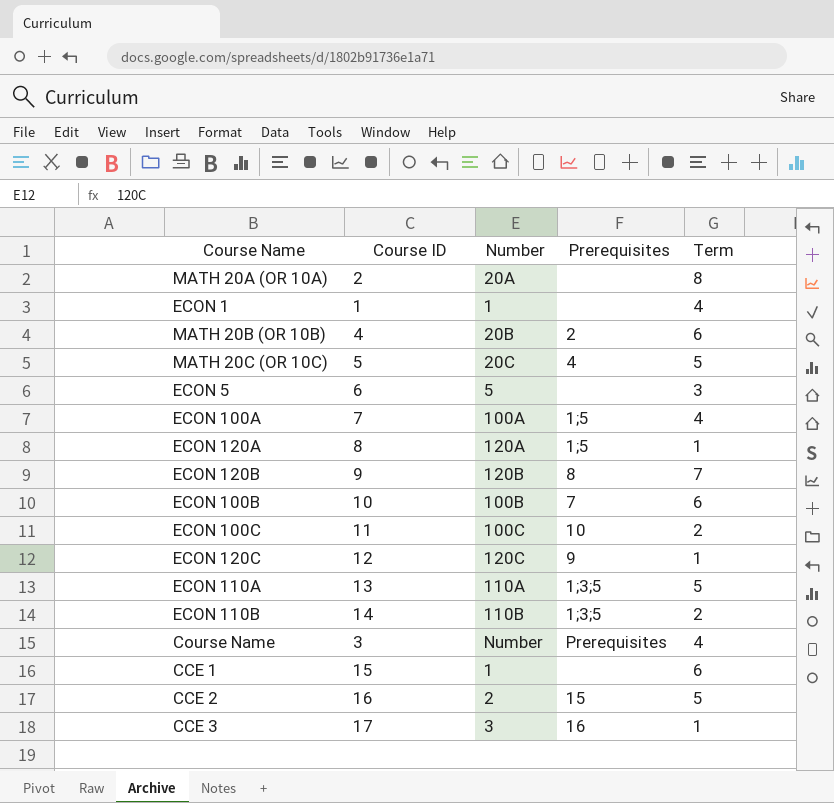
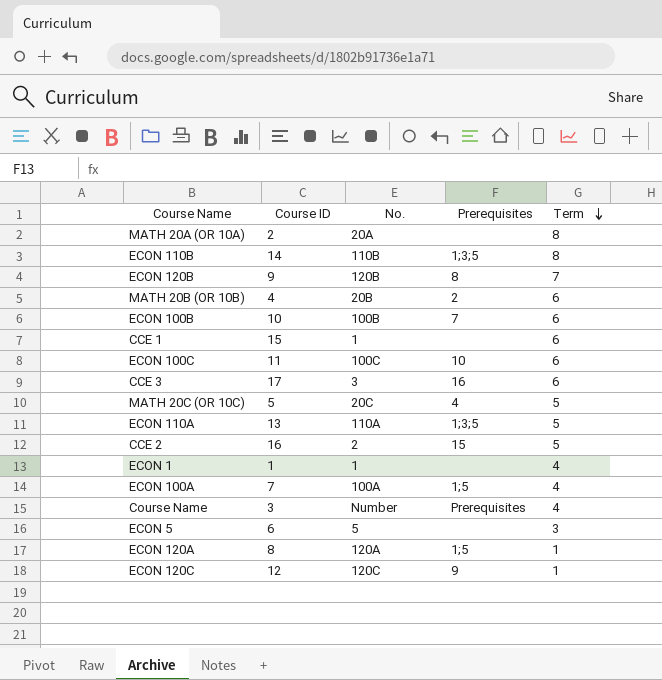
row order: none -> Term descending
column name: Number -> No.
ECON 110B | Term: 2 -> 8
ECON 100C | Term: 2 -> 6
CCE 3 | Term: 1 -> 6

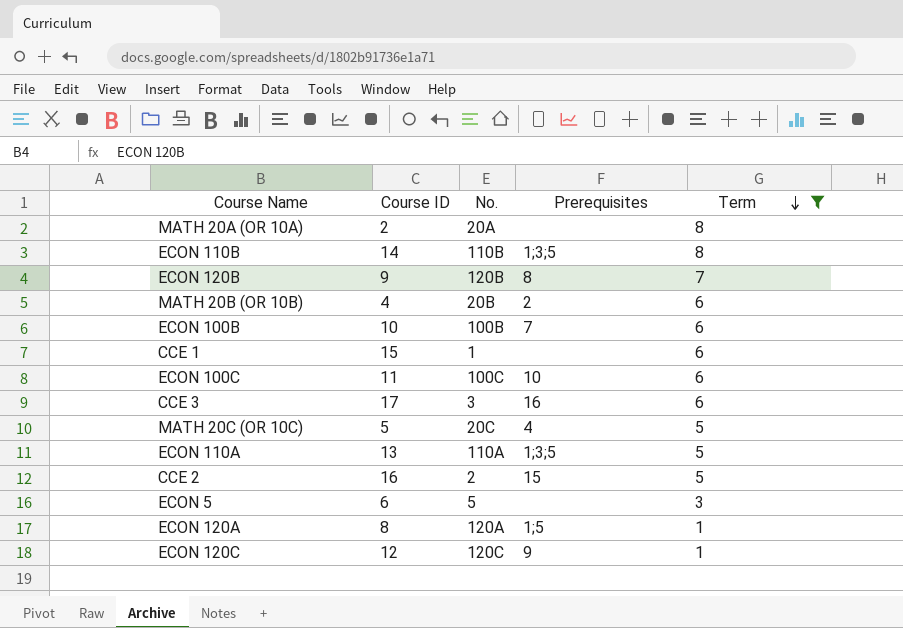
filter: none -> Term != 4

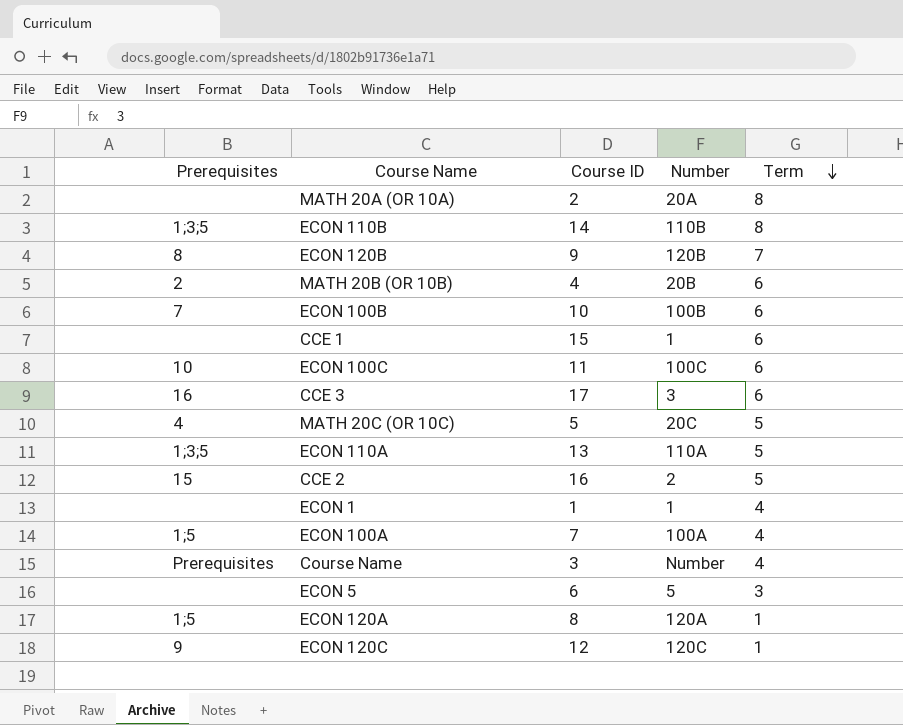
filter: Term != 4 -> none
column Prerequisites | position: 4 -> 1
column name: No. -> Number

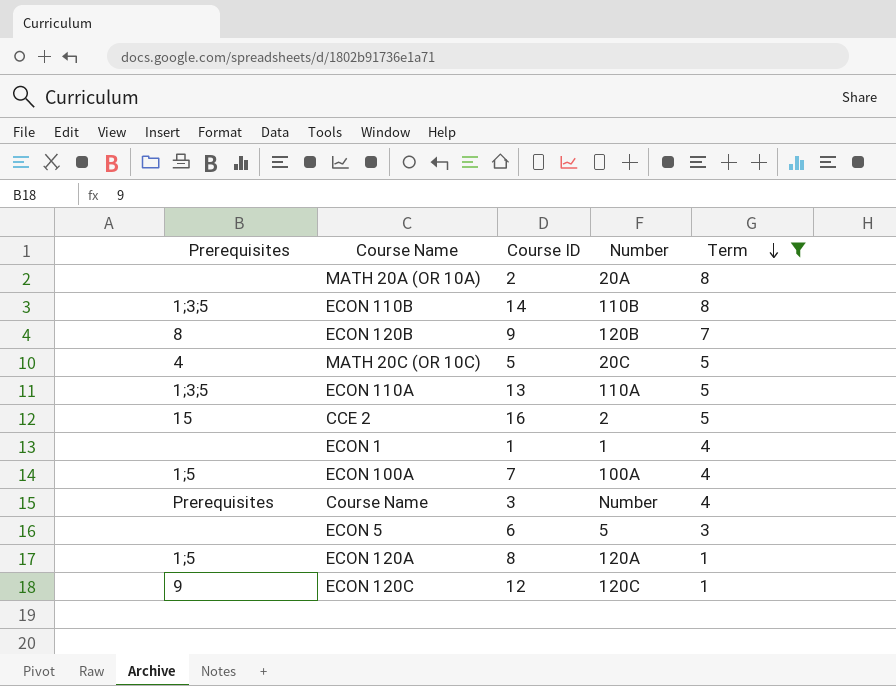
filter: none -> Term != 6

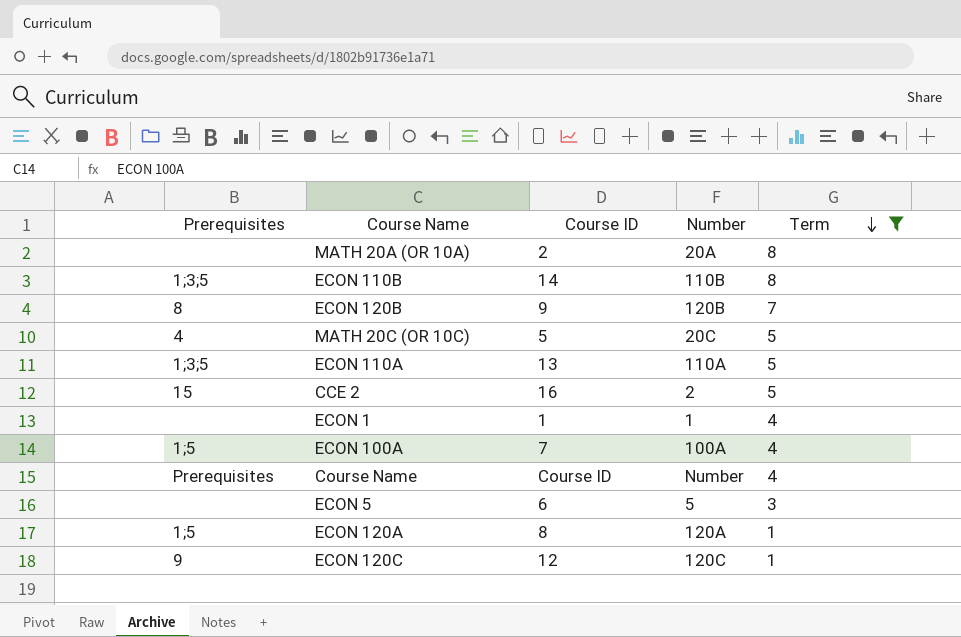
Course Name | Course ID: 3 -> Course ID

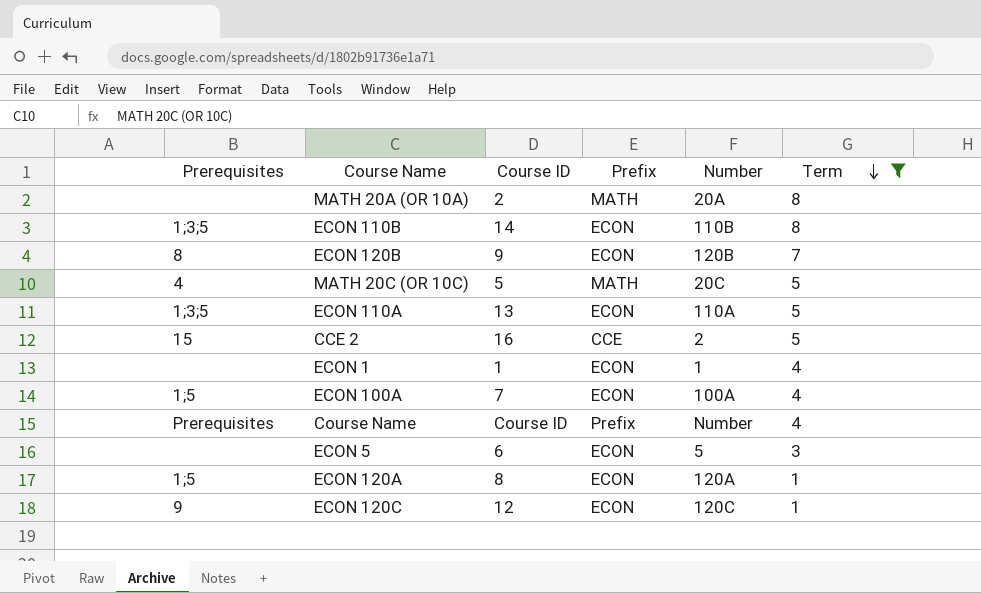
column Prefix | position: none -> 4

